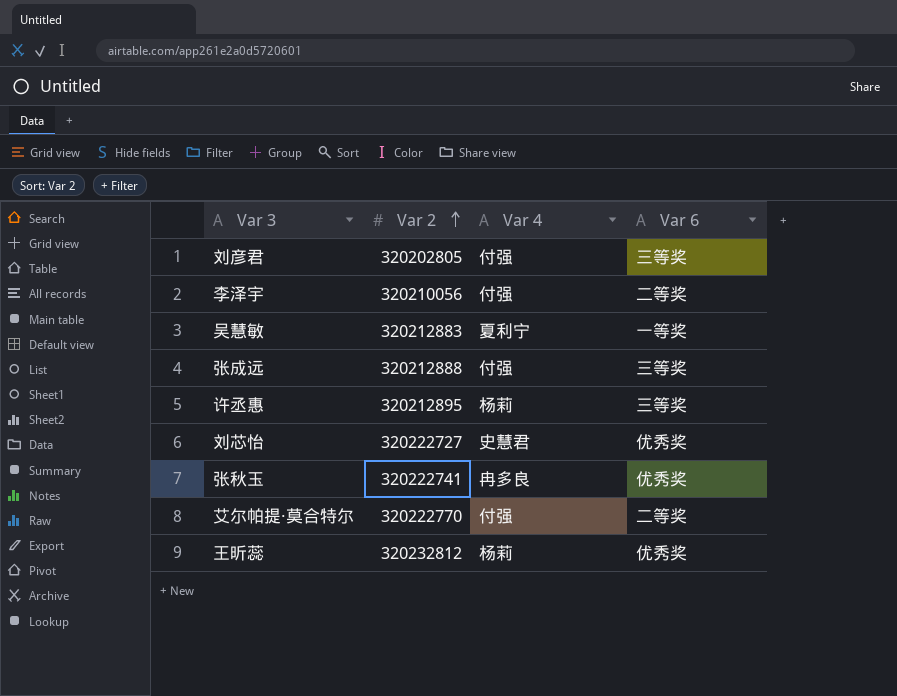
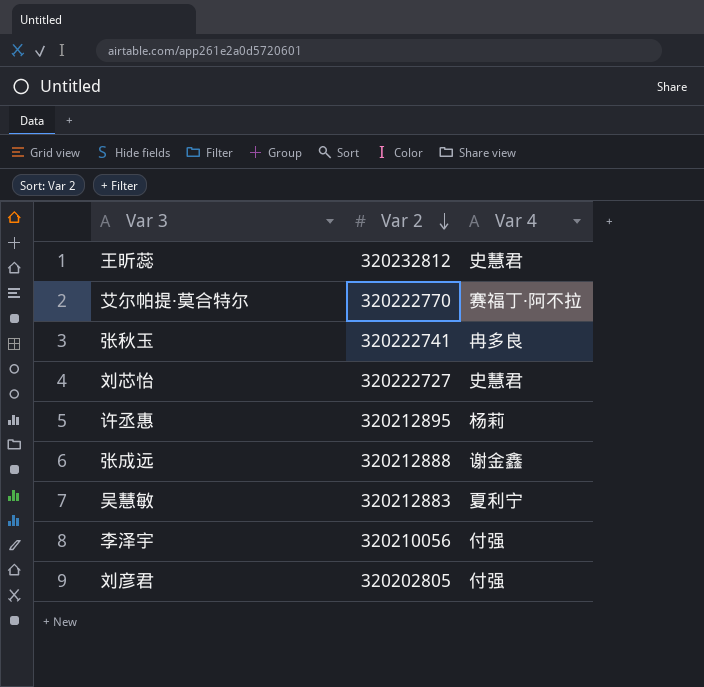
row order: Var 2 ascending -> Var 2 descending
column Var 6 | position: 4 -> none
王昕蕊 | Var 4: 杨莉 -> 史慧君
艾尔帕提·莫合特尔 | Var 4: 付强 -> 赛福丁·阿不拉
张成远 | Var 4: 付强 -> 谢金鑫

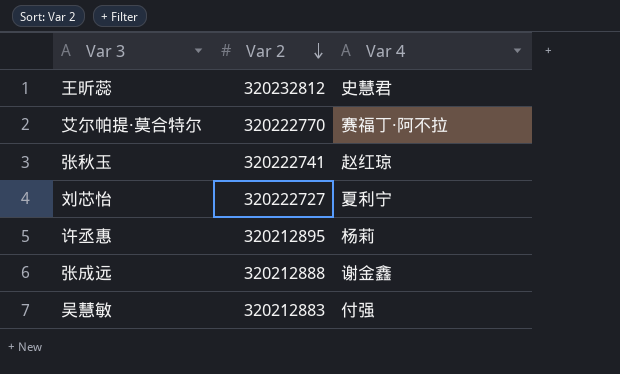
row 李泽宇: 320210056 | 付强 -> none
row 刘彦君: 320202805 | 付强 -> none
张秋玉 | Var 4: 冉多良 -> 赵红琼
刘芯怡 | Var 4: 史慧君 -> 夏利宁
吴慧敏 | Var 4: 夏利宁 -> 付强

